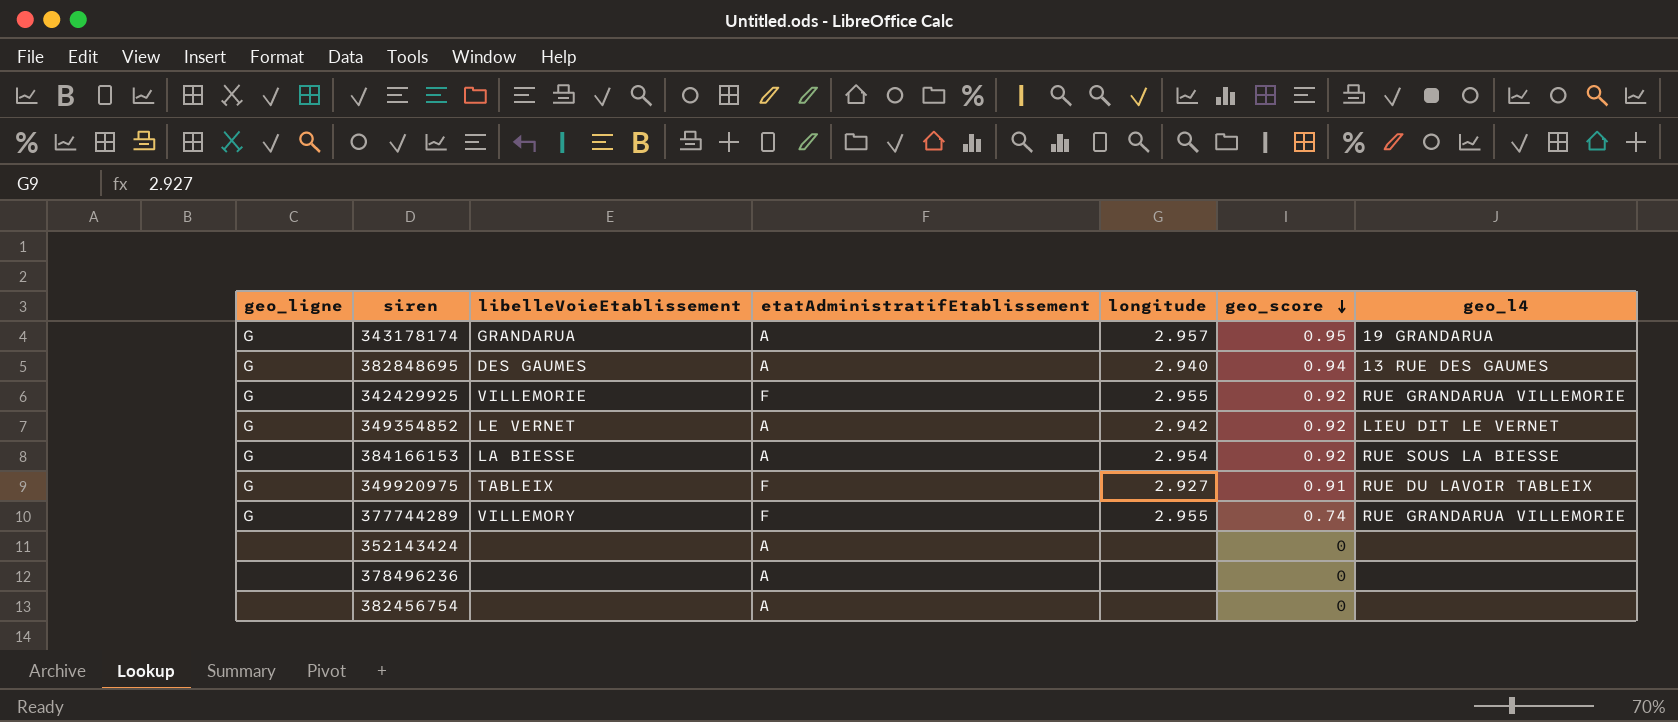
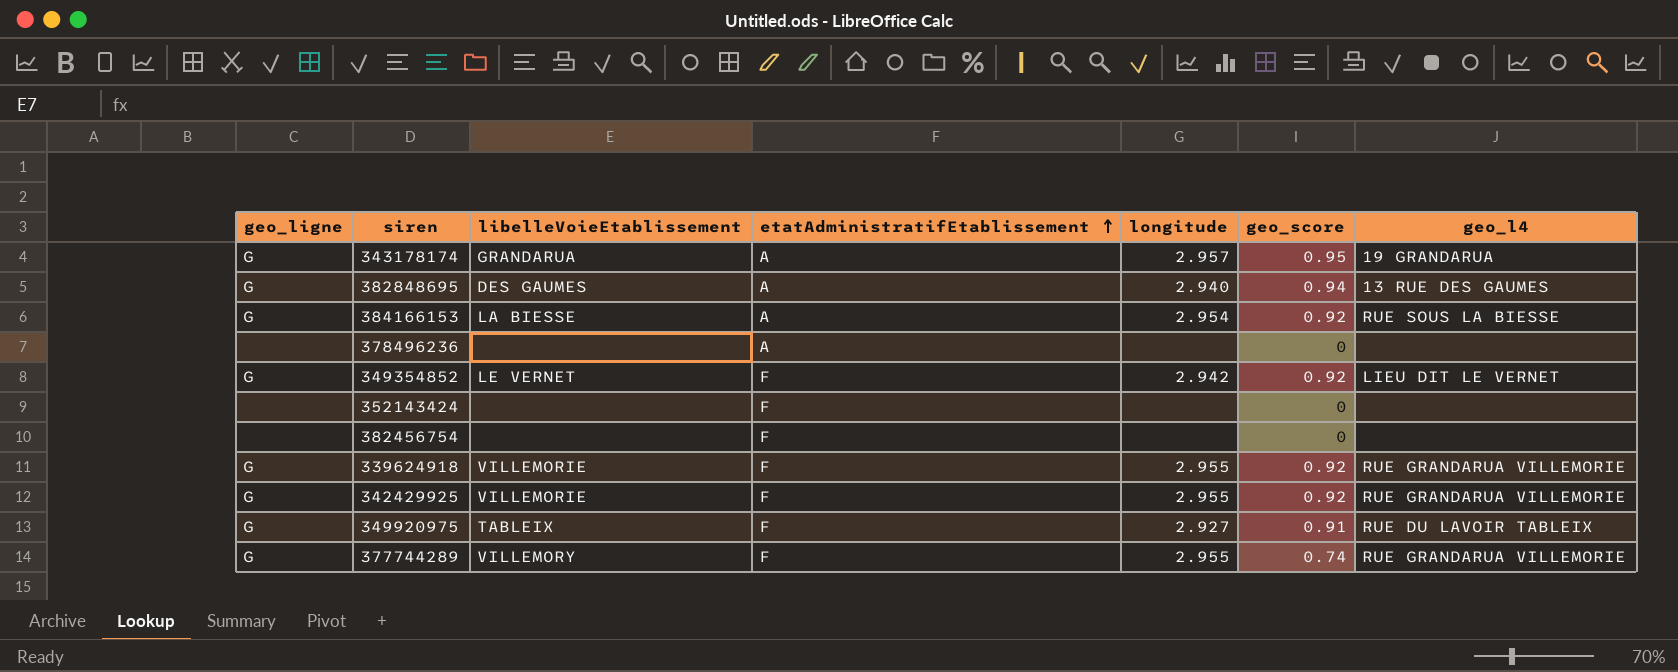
row order: geo_score descending -> etatAdministratifEtablissement ascending
349354852 | etatAdministratifEtablissement: A -> F
352143424 | etatAdministratifEtablissement: A -> F
382456754 | etatAdministratifEtablissement: A -> F
row 339624918: none -> G | VILLEMORIE | F | 2.955 | 0.92 | RUE GRANDARUA VILLEMORIE

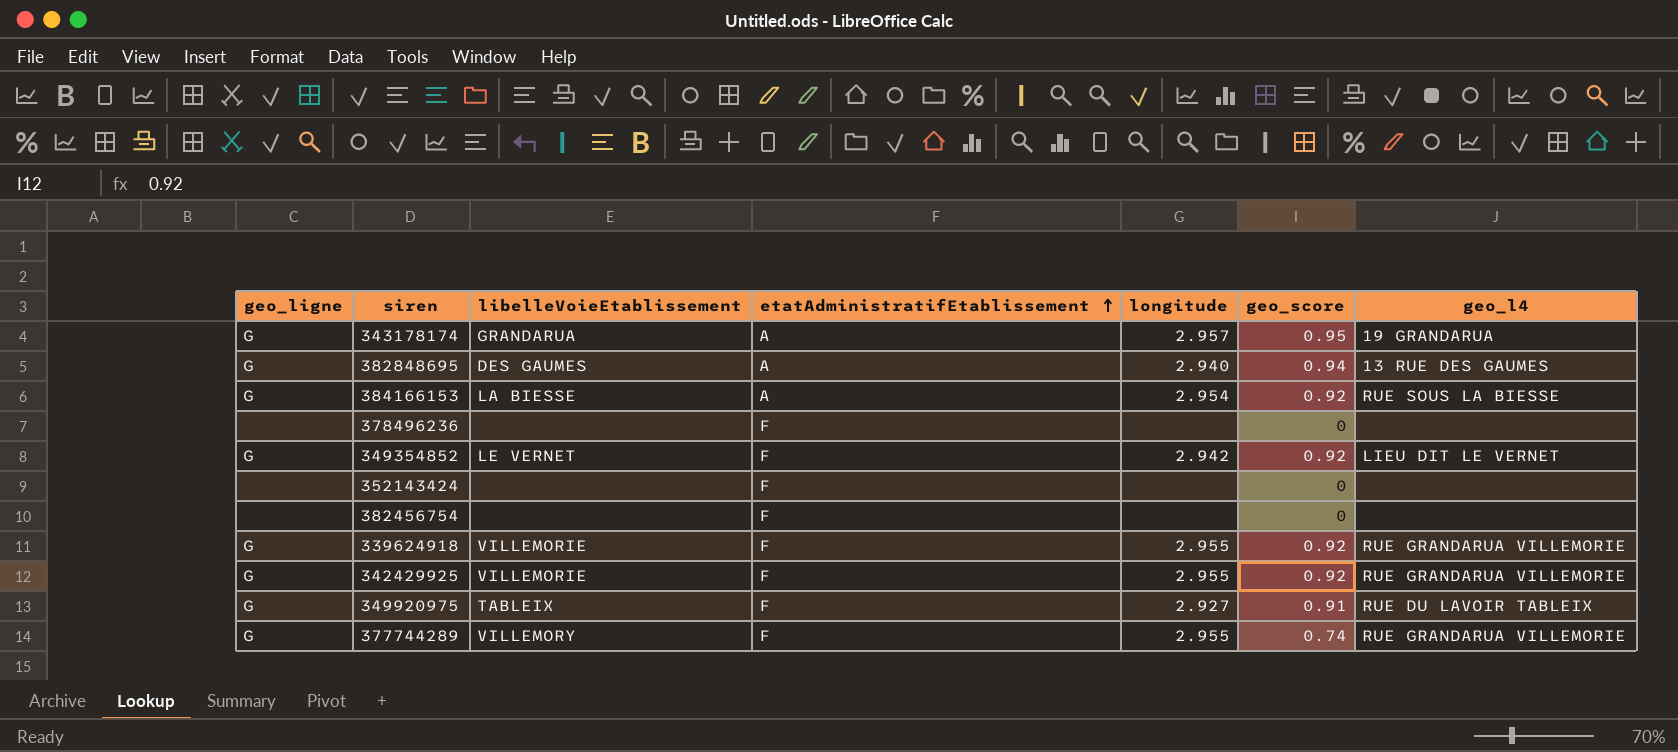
378496236 | etatAdministratifEtablissement: A -> F

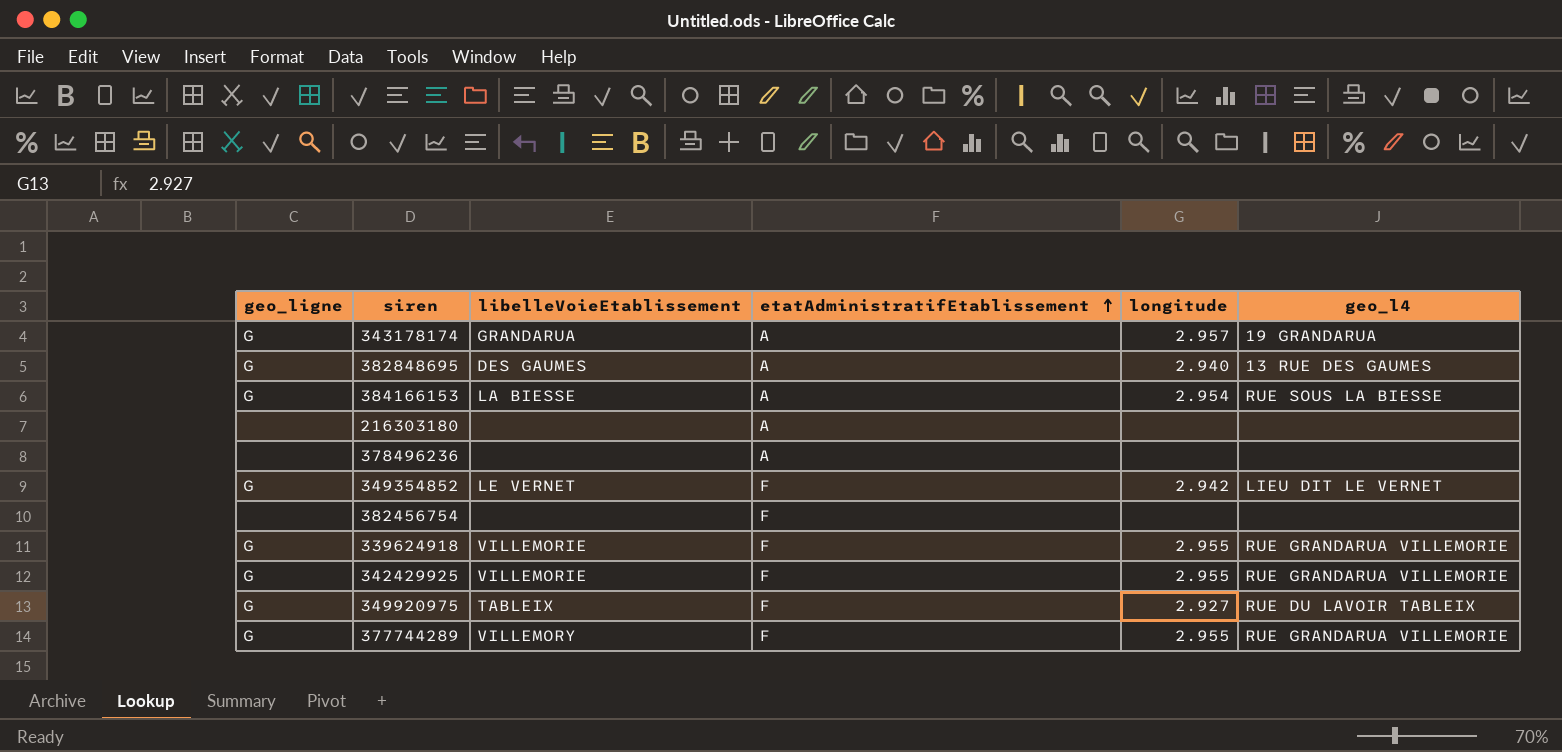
column geo_score | position: 6 -> none
row 352143424: none | none | F | none | 0 | none -> none
row 216303180: none -> none | none | A | none | none
378496236 | etatAdministratifEtablissement: F -> A

